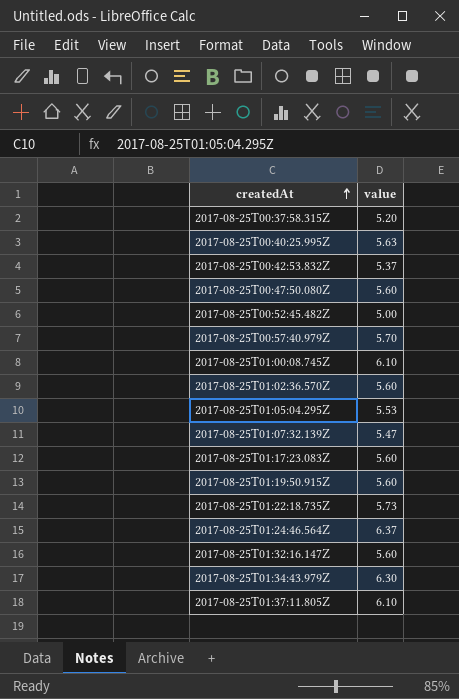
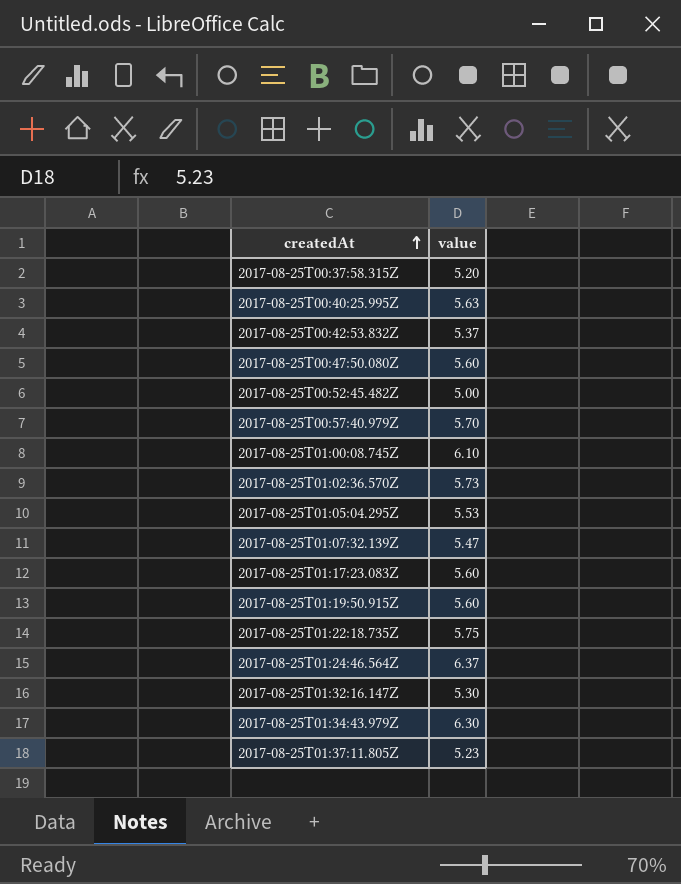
2017-08-25T01:02:36.570Z | value: 5.60 -> 5.73
2017-08-25T01:22:18.735Z | value: 5.73 -> 5.75
2017-08-25T01:32:16.147Z | value: 5.60 -> 5.30
2017-08-25T01:37:11.805Z | value: 6.10 -> 5.23

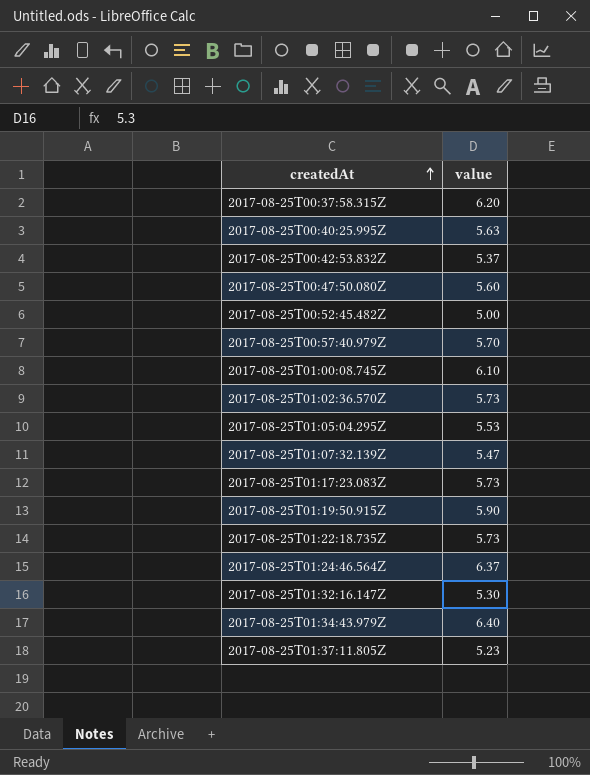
2017-08-25T00:37:58.315Z | value: 5.20 -> 6.20
2017-08-25T01:17:23.083Z | value: 5.60 -> 5.73
2017-08-25T01:19:50.915Z | value: 5.60 -> 5.90
2017-08-25T01:22:18.735Z | value: 5.75 -> 5.73
2017-08-25T01:34:43.979Z | value: 6.30 -> 6.40

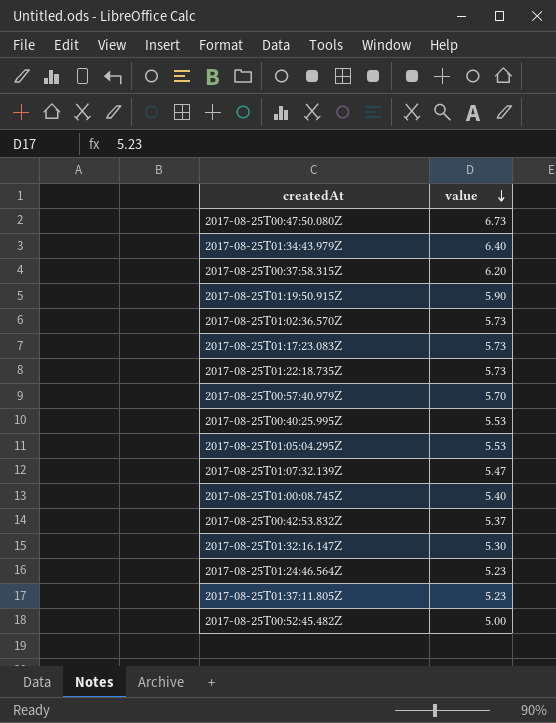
row order: createdAt ascending -> value descending
2017-08-25T00:47:50.080Z | value: 5.60 -> 6.73
2017-08-25T00:40:25.995Z | value: 5.63 -> 5.53
2017-08-25T01:00:08.745Z | value: 6.10 -> 5.40
2017-08-25T01:24:46.564Z | value: 6.37 -> 5.23

